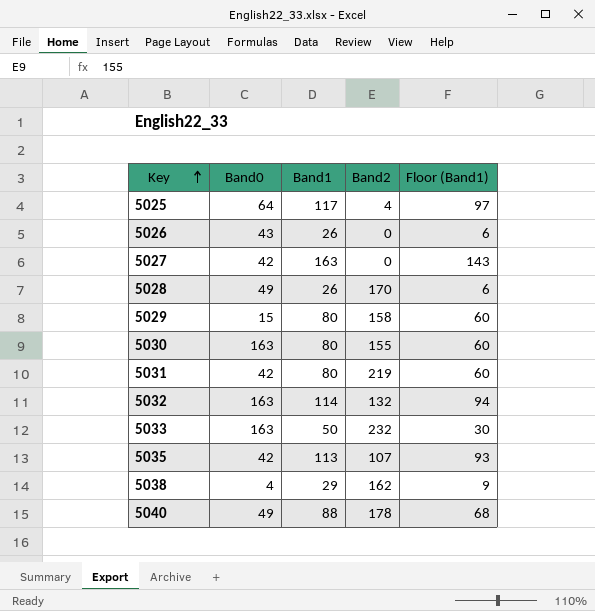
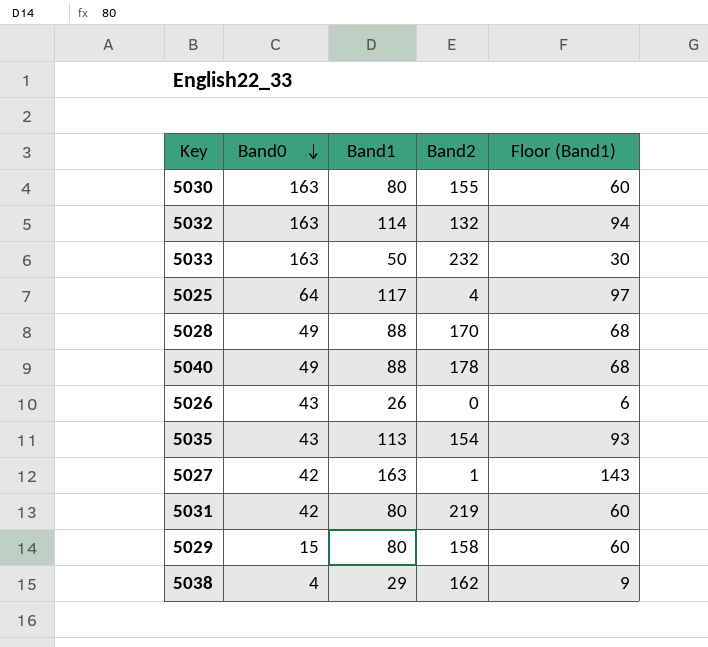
row order: Key ascending -> Band0 descending
5028 | Band1: 26 -> 88
5028 | Floor (Band1): 6 -> 68
5035 | Band0: 42 -> 43
5035 | Band2: 107 -> 154
5027 | Band2: 0 -> 1

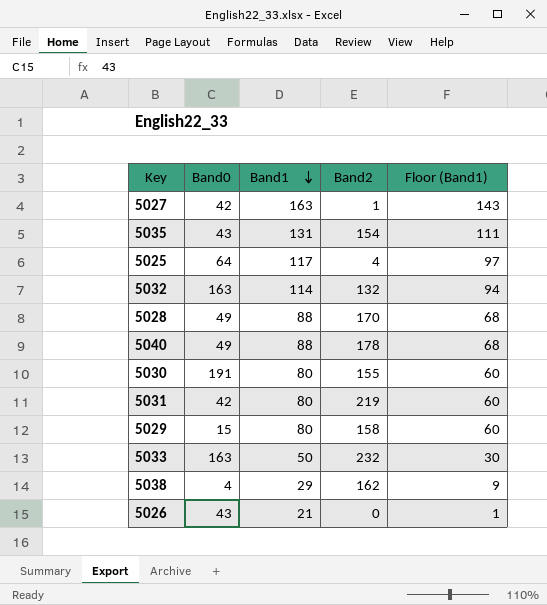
row order: Band0 descending -> Band1 descending
5035 | Band1: 113 -> 131
5035 | Floor (Band1): 93 -> 111
5030 | Band0: 163 -> 191
5026 | Band1: 26 -> 21
5026 | Floor (Band1): 6 -> 1

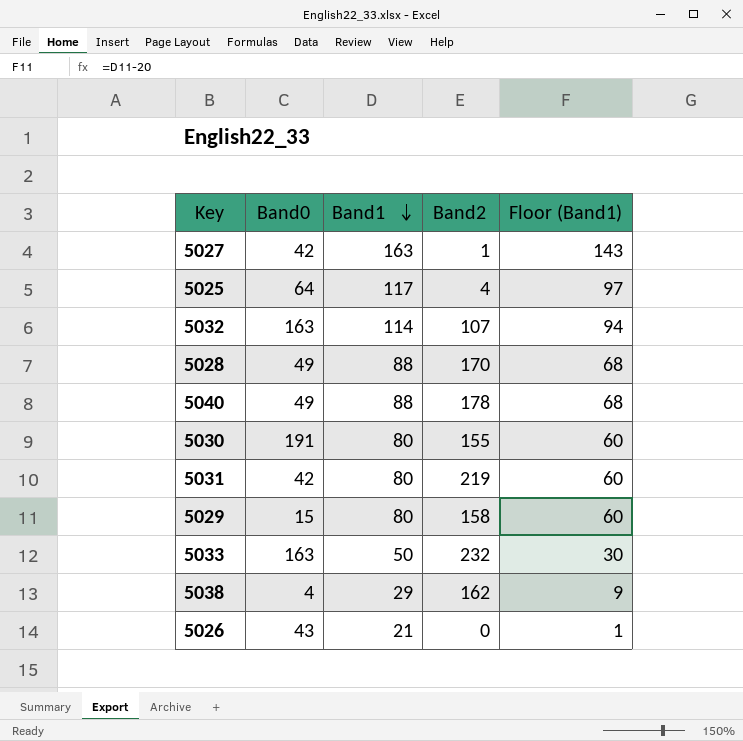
row 5035: 43 | 131 | 154 | 111 -> none
5032 | Band2: 132 -> 107

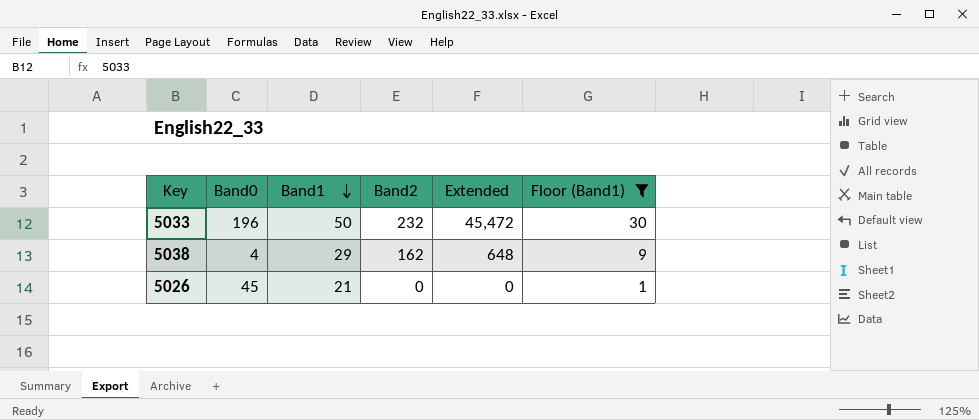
filter: none -> Floor (Band1) <= 30
column Extended | formula: none -> [Band0] * [Band2]
5033 | Band0: 163 -> 196
5026 | Band0: 43 -> 45

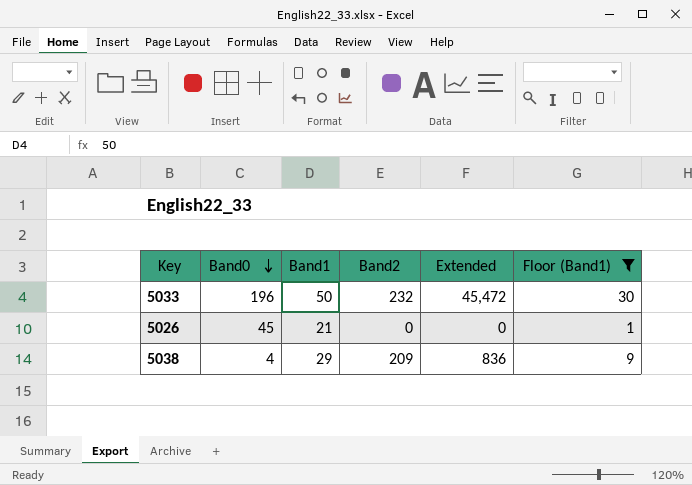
row order: Band1 descending -> Band0 descending
5038 | Band2: 162 -> 209
5038 | Extended: 648 -> 836

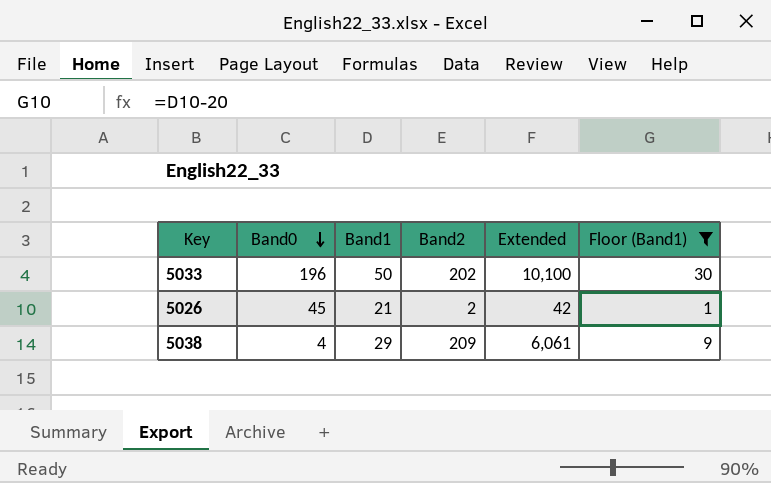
column Extended | formula: [Band0] * [Band2] -> [Band1] * [Band2]
5033 | Band2: 232 -> 202
5026 | Band2: 0 -> 2

